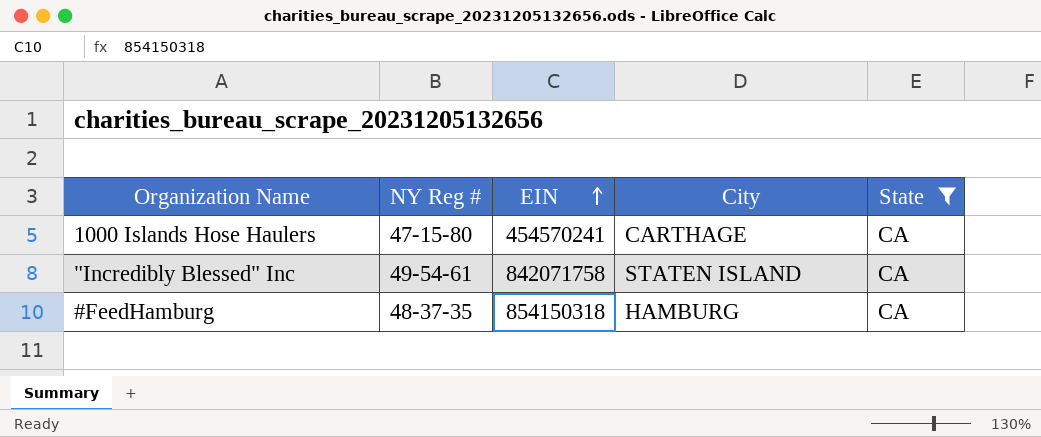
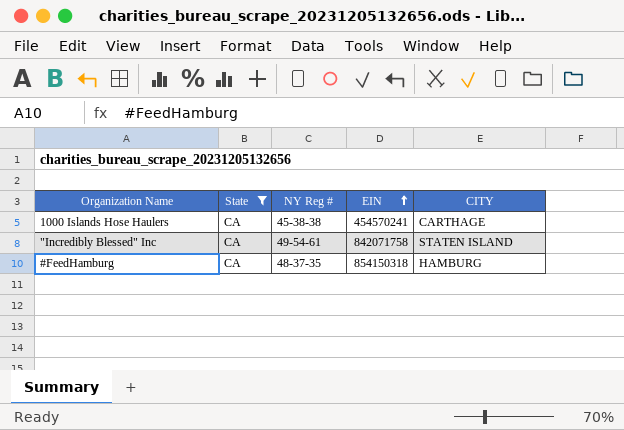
column State | position: 5 -> 2
column name: City -> CITY
1000 Islands Hose Haulers | NY Reg #: 47-15-80 -> 45-38-38

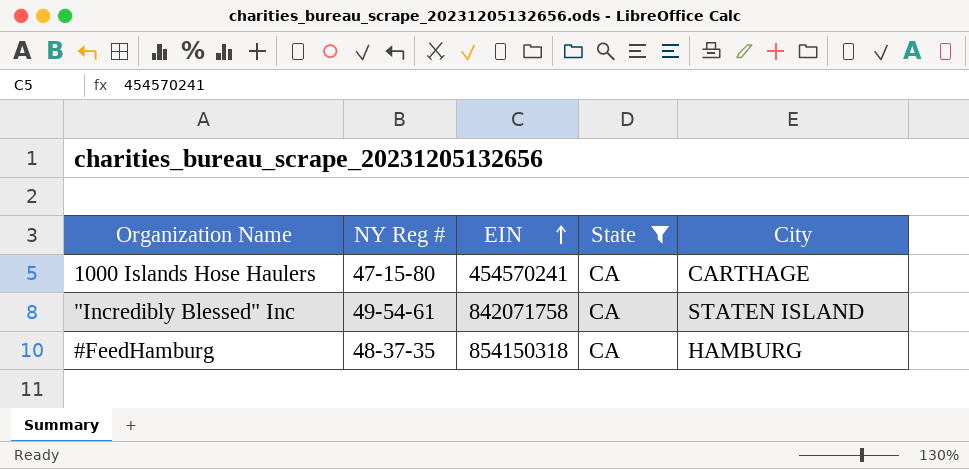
column State | position: 2 -> 4
column name: CITY -> City
1000 Islands Hose Haulers | NY Reg #: 45-38-38 -> 47-15-80

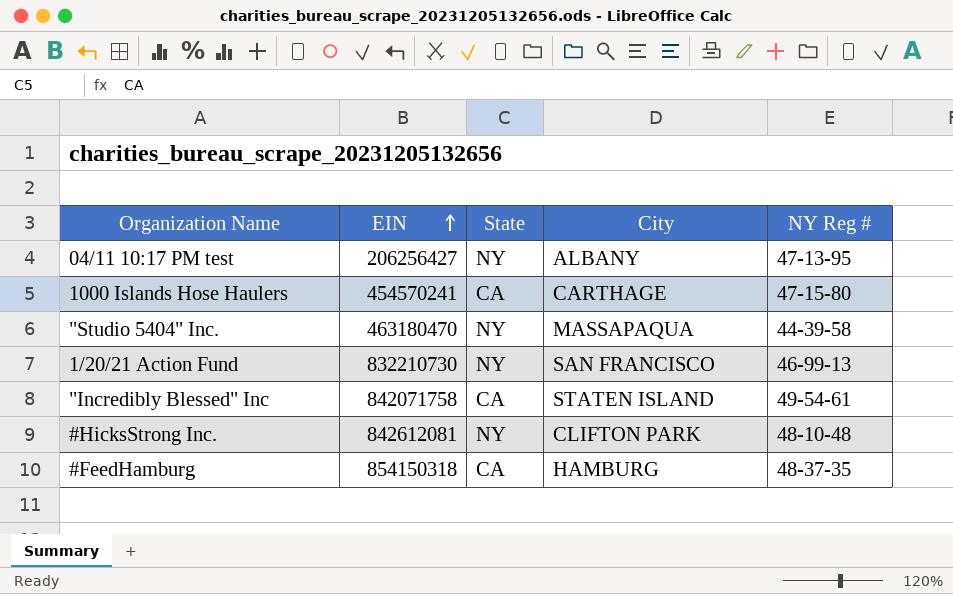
filter: State = CA -> none
column NY Reg # | position: 2 -> 5

